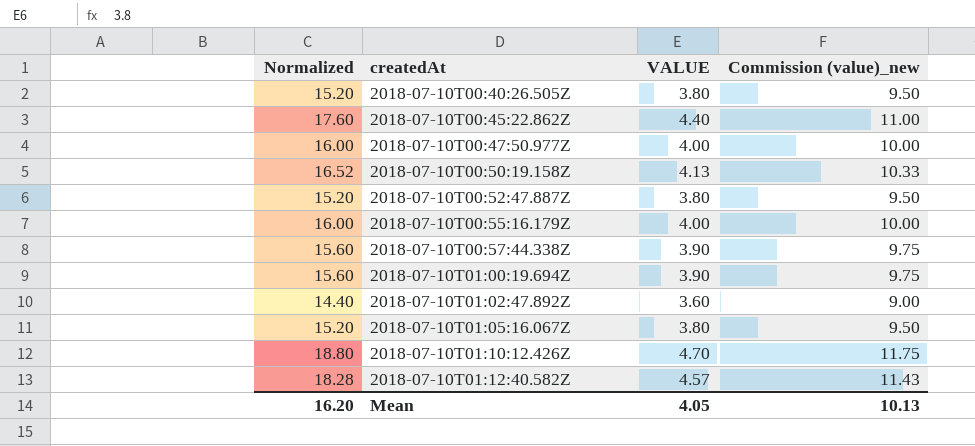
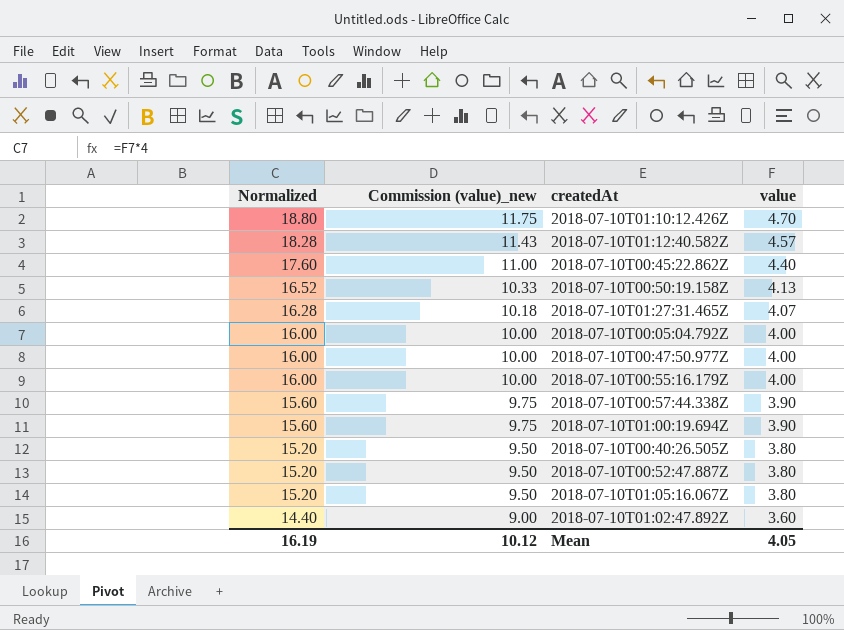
row order: createdAt ascending -> Normalized descending
column Commission (value)_new | position: 4 -> 2
column name: VALUE -> value
row 2018-07-10T01:27:31.465Z: none -> 16.28 | 10.18 | 4.07
row 2018-07-10T00:05:04.792Z: none -> 16.00 | 10.00 | 4.00
Mean | Normalized: 16.20 -> 16.19
Mean | Commission (value)_new: 10.13 -> 10.12

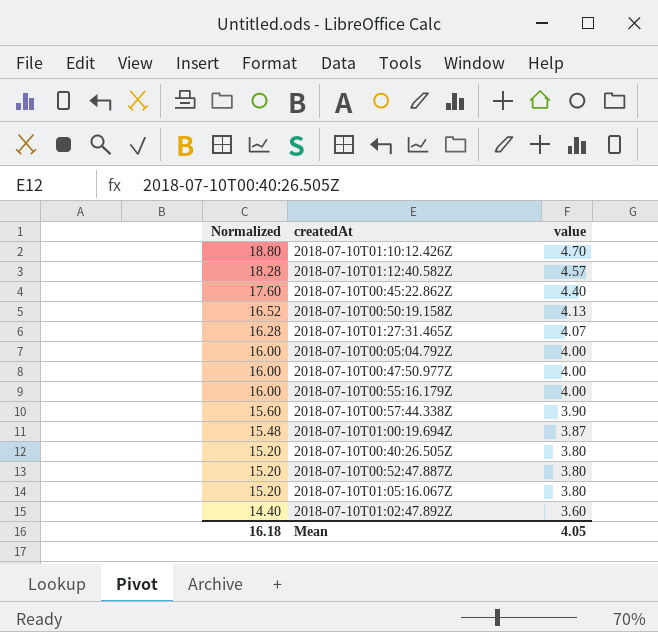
column Commission (value)_new | formula: [value] * 2.5 -> none
2018-07-10T01:00:19.694Z | Normalized: 15.60 -> 15.48
2018-07-10T01:00:19.694Z | value: 3.90 -> 3.87
Mean | Normalized: 16.19 -> 16.18

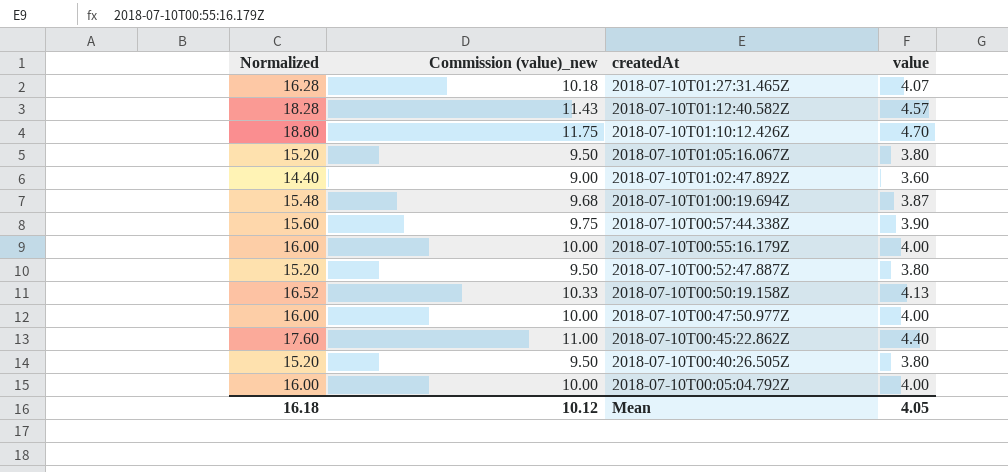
row order: Normalized descending -> createdAt descending
column Commission (value)_new | formula: none -> [value] * 2.5

